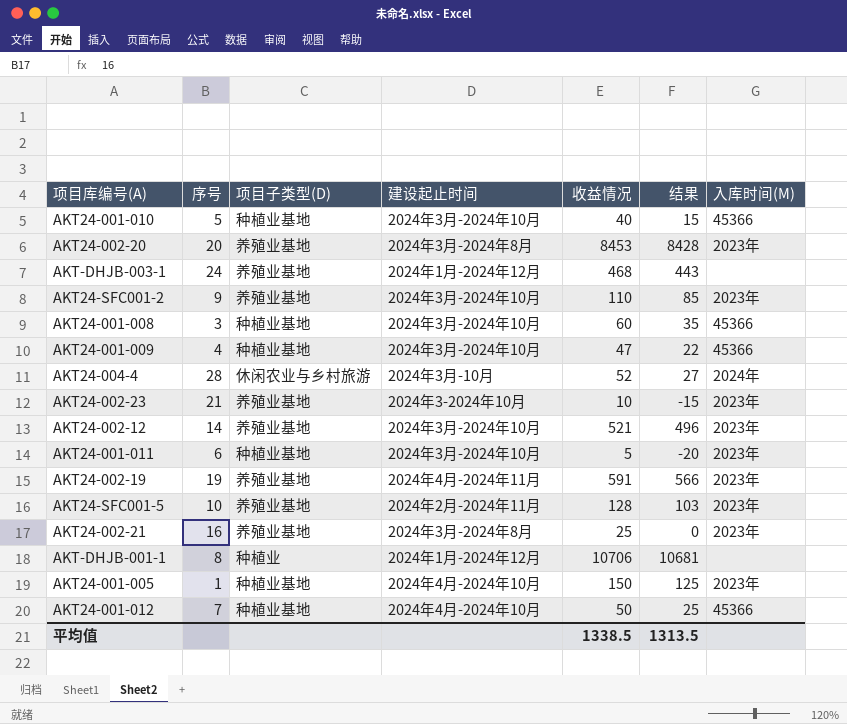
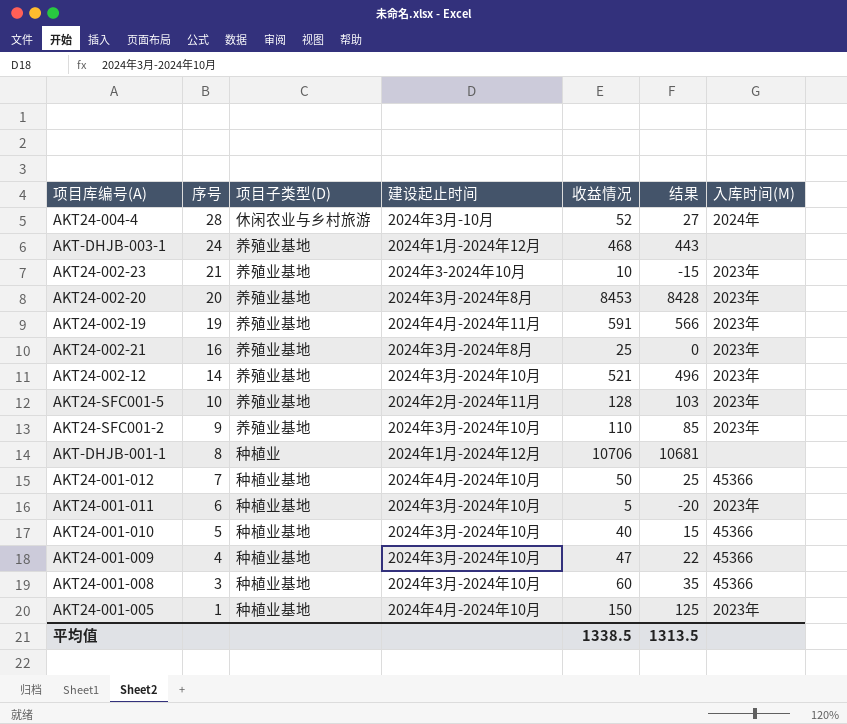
row order: none -> 序号 descending

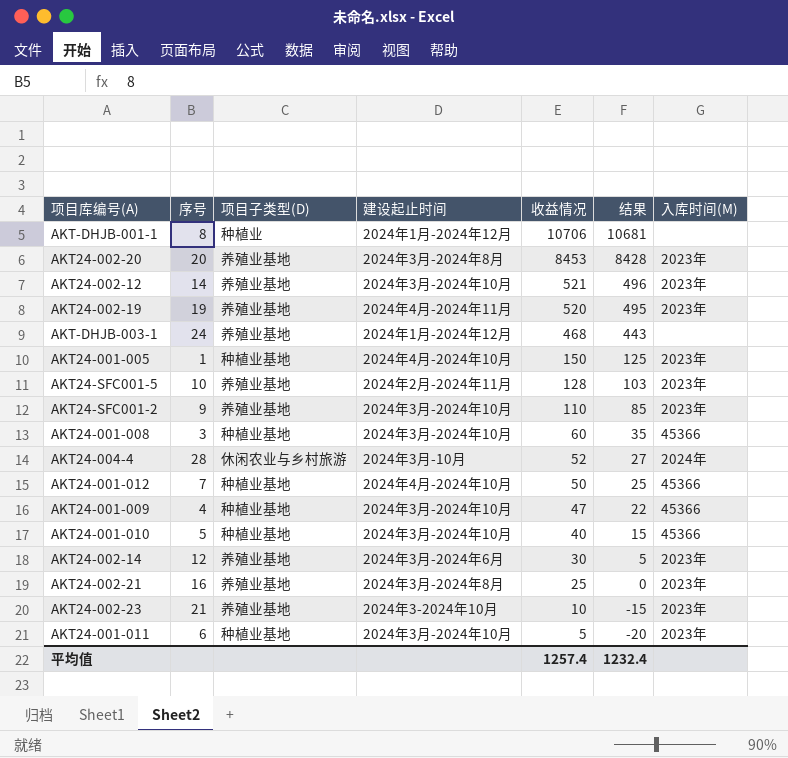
row order: 序号 descending -> 收益情况 descending
AKT24-002-19 | 收益情况: 591 -> 520
AKT24-002-19 | 结果: 566 -> 495
row AKT24-002-14: none -> 12 | 养殖业基地 | 2024年3月-2024年6月 | 30 | 5 | 2023年
平均值 | 收益情况: 1338.5 -> 1257.4
平均值 | 结果: 1313.5 -> 1232.4

